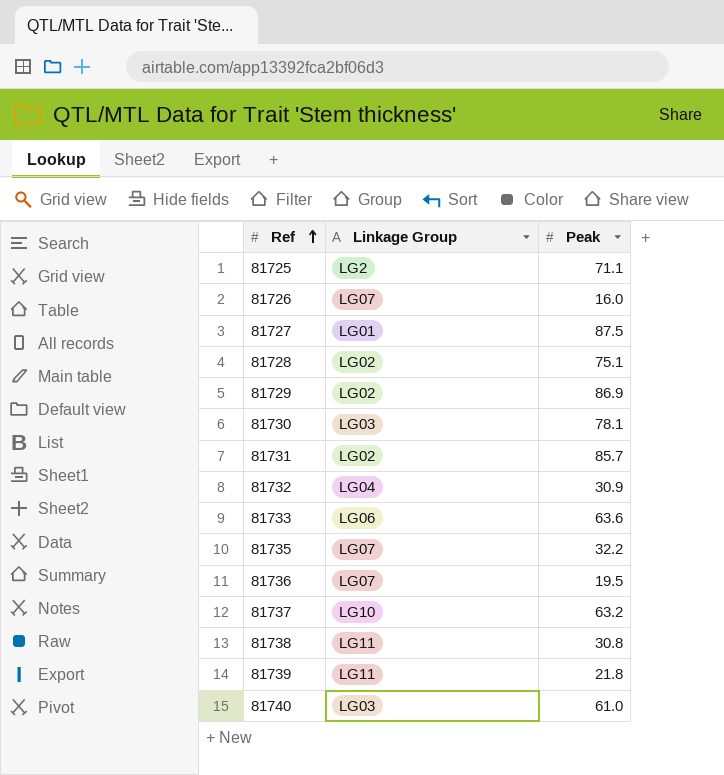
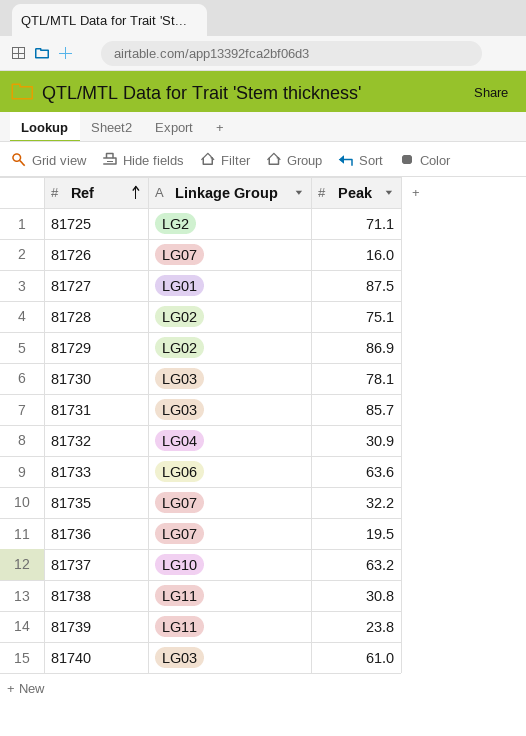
81731 | Linkage Group: LG02 -> LG03
81739 | Peak: 21.8 -> 23.8

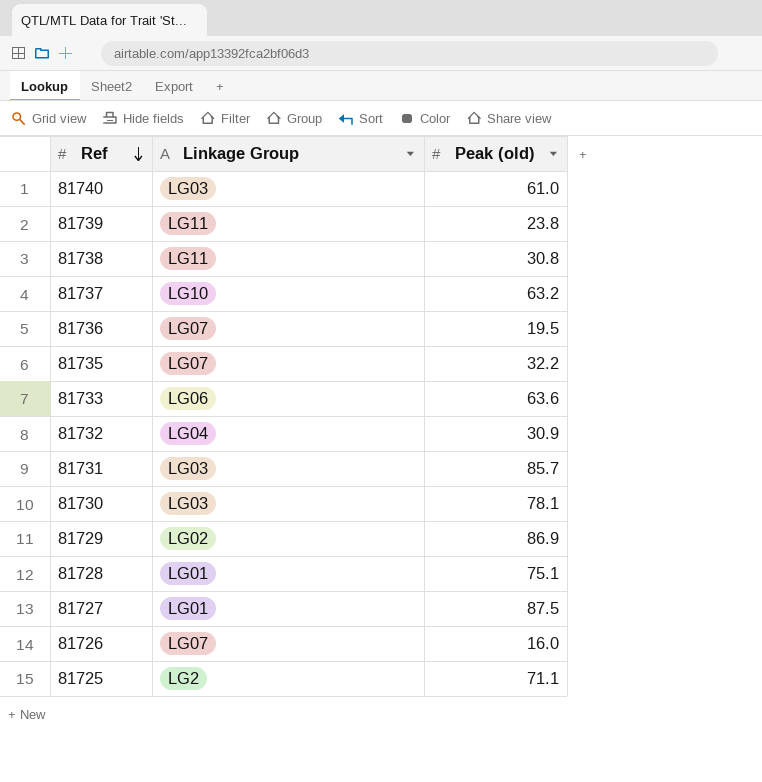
row order: Ref ascending -> Ref descending
column name: Peak -> Peak (old)
81728 | Linkage Group: LG02 -> LG01

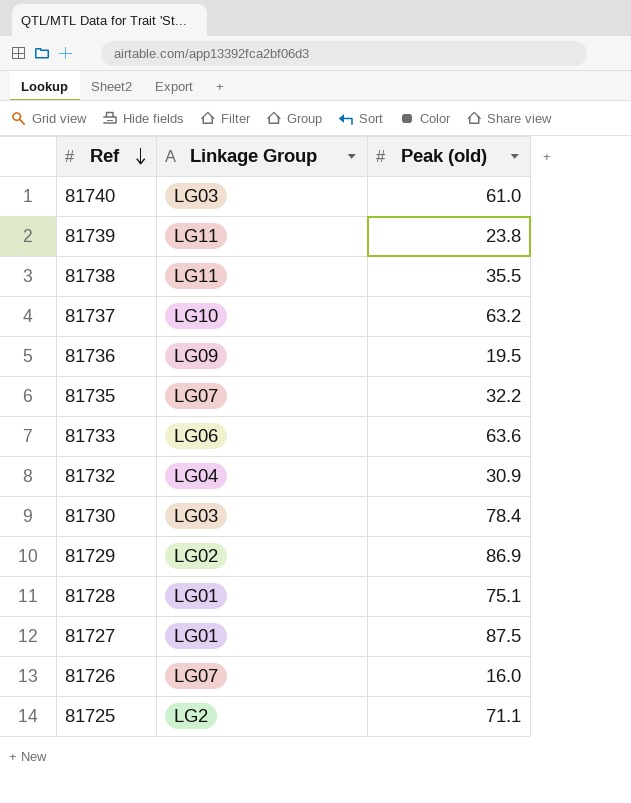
row 81731: LG03 | 85.7 -> none
81738 | Peak (old): 30.8 -> 35.5
81736 | Linkage Group: LG07 -> LG09
81730 | Peak (old): 78.1 -> 78.4

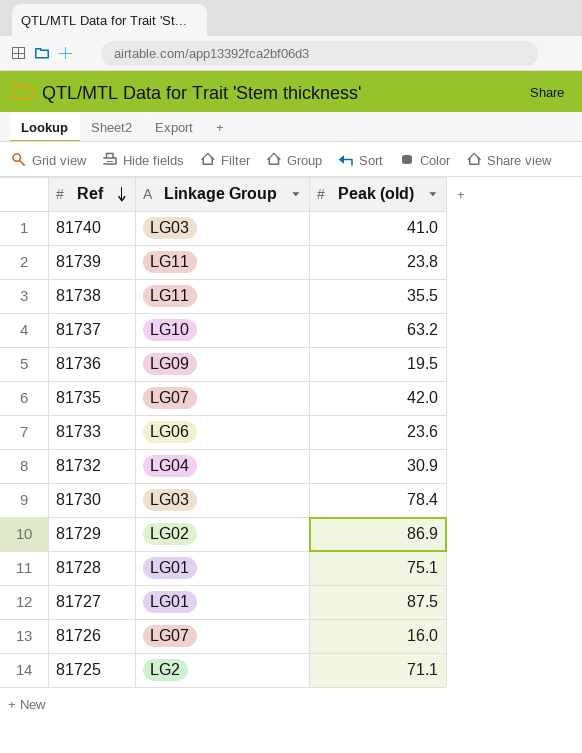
81740 | Peak (old): 61.0 -> 41.0
81735 | Peak (old): 32.2 -> 42.0
81733 | Peak (old): 63.6 -> 23.6

